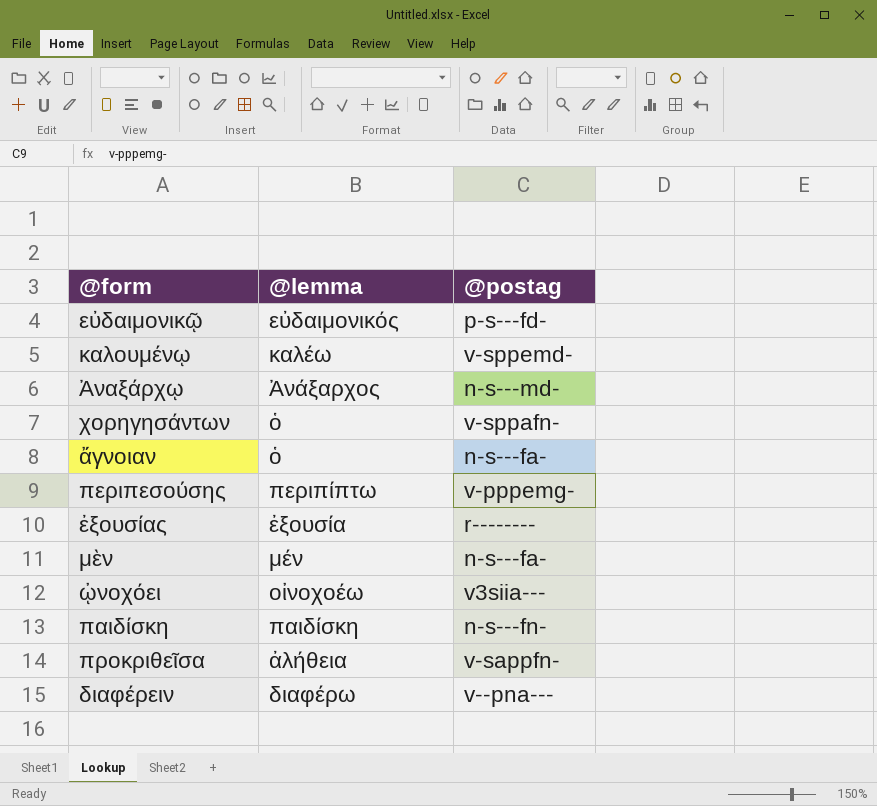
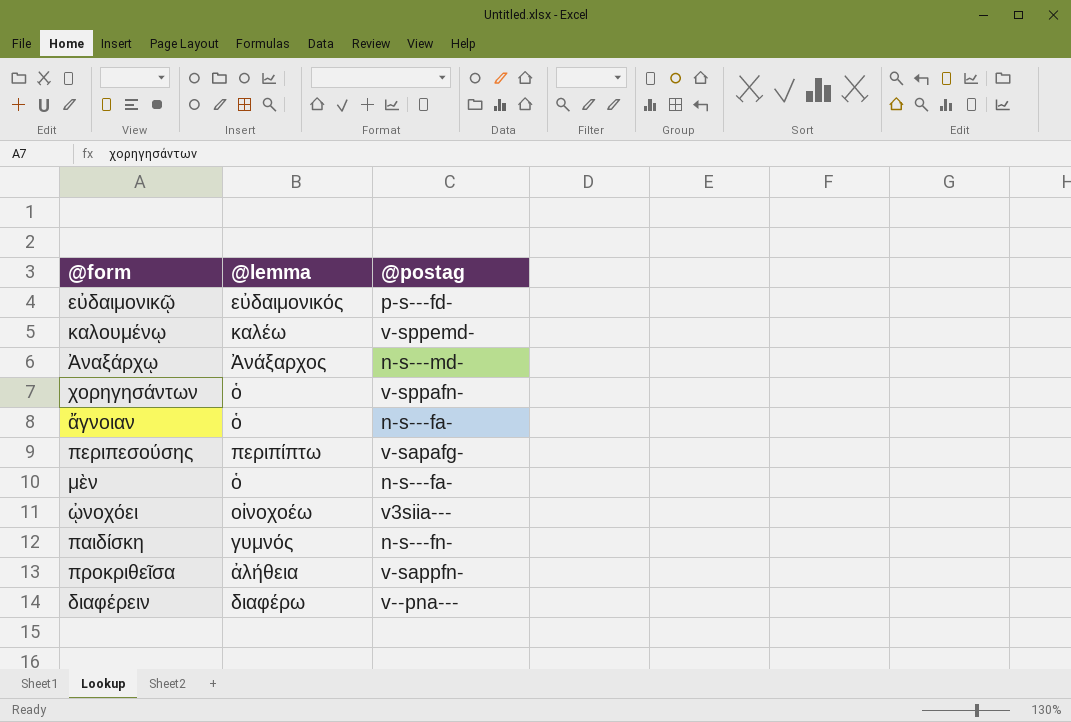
row ἐξουσίας: ἐξουσία | r-------- -> none
περιπεσούσης | @postag: v-pppemg- -> v-sapafg-
μὲν | @lemma: μέν -> ὁ
παιδίσκη | @lemma: παιδίσκη -> γυμνός

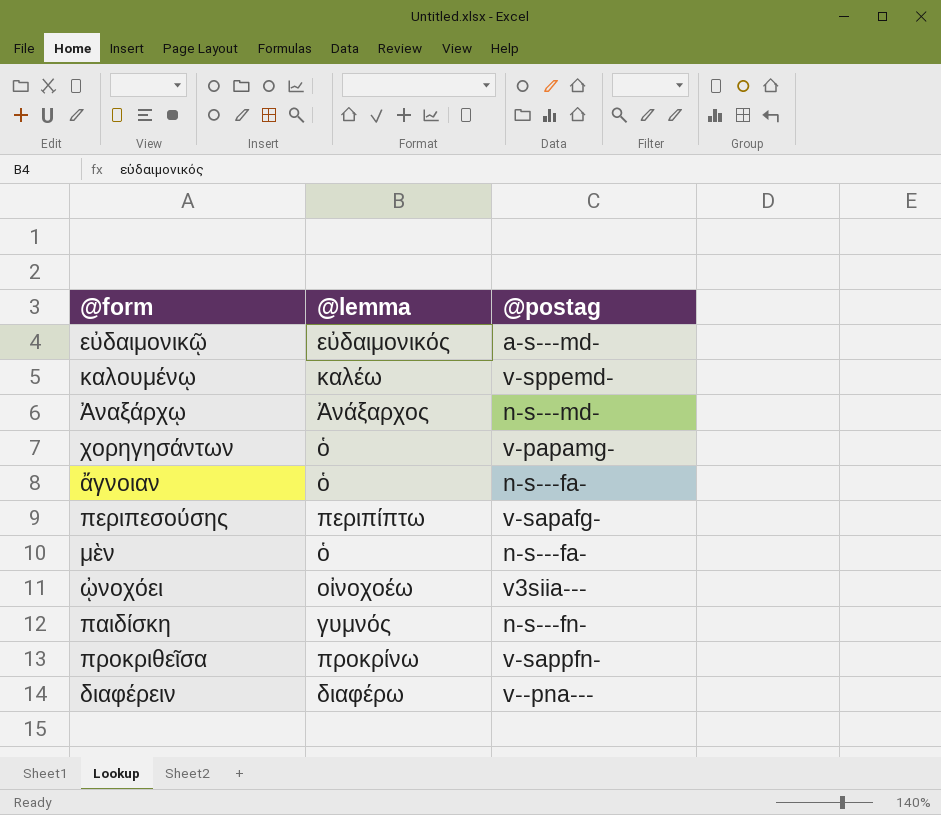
εὐδαιμονικῷ | @postag: p-s---fd- -> a-s---md-
χορηγησάντων | @postag: v-sppafn- -> v-papamg-
προκριθεῖσα | @lemma: ἀλήθεια -> προκρίνω

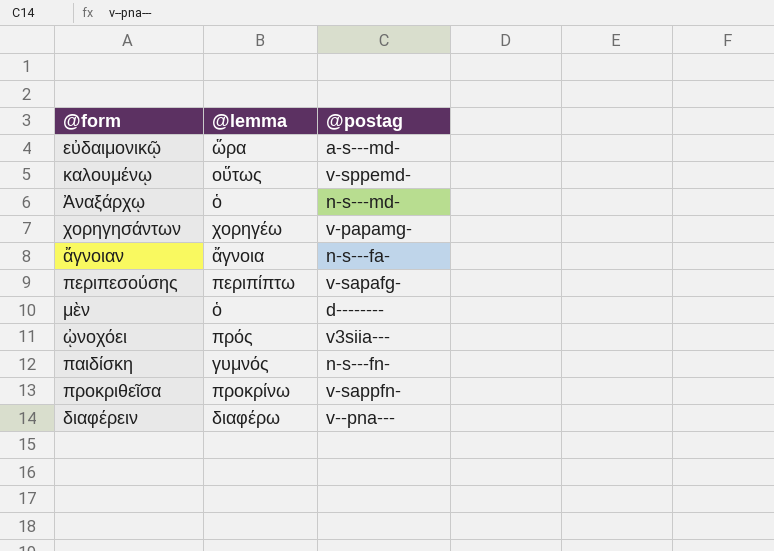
εὐδαιμονικῷ | @lemma: εὐδαιμονικός -> ὥρα
καλουμένῳ | @lemma: καλέω -> οὕτως
Ἀναξάρχῳ | @lemma: Ἀνάξαρχος -> ὁ
χορηγησάντων | @lemma: ὁ -> χορηγέω
ἄγνοιαν | @lemma: ὁ -> ἄγνοια
μὲν | @postag: n-s---fa- -> d--------
ᾠνοχόει | @lemma: οἰνοχοέω -> πρός

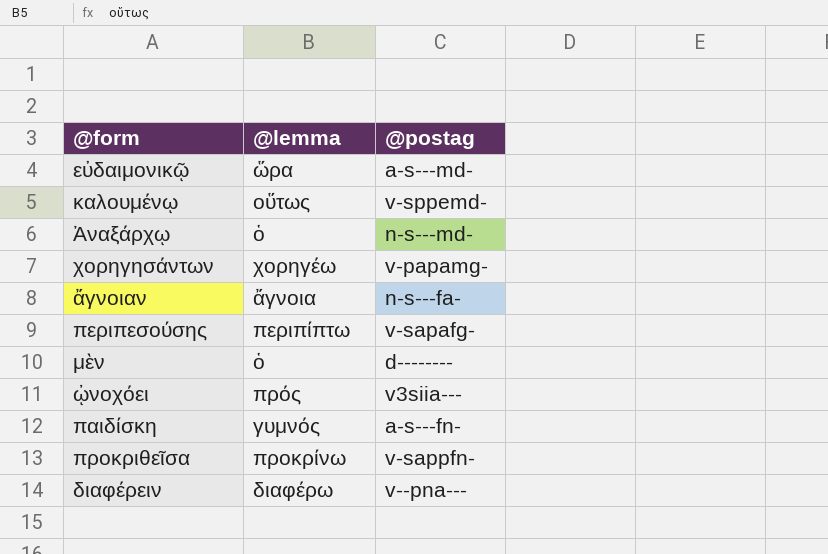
παιδίσκη | @postag: n-s---fn- -> a-s---fn-

